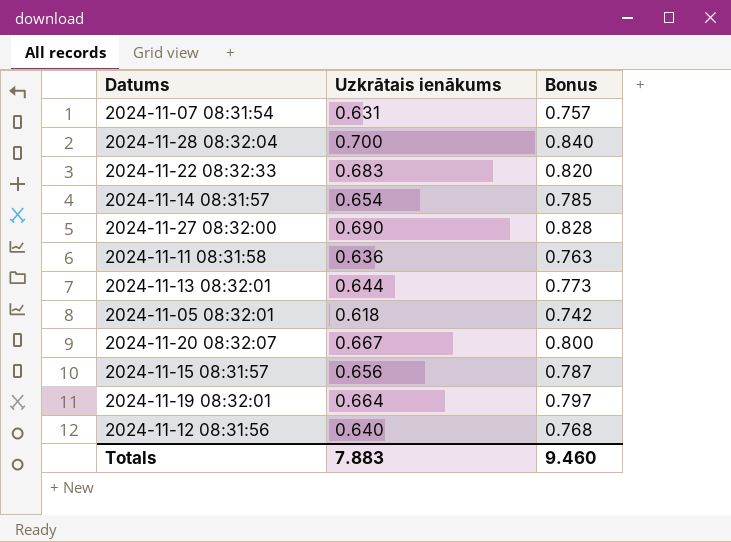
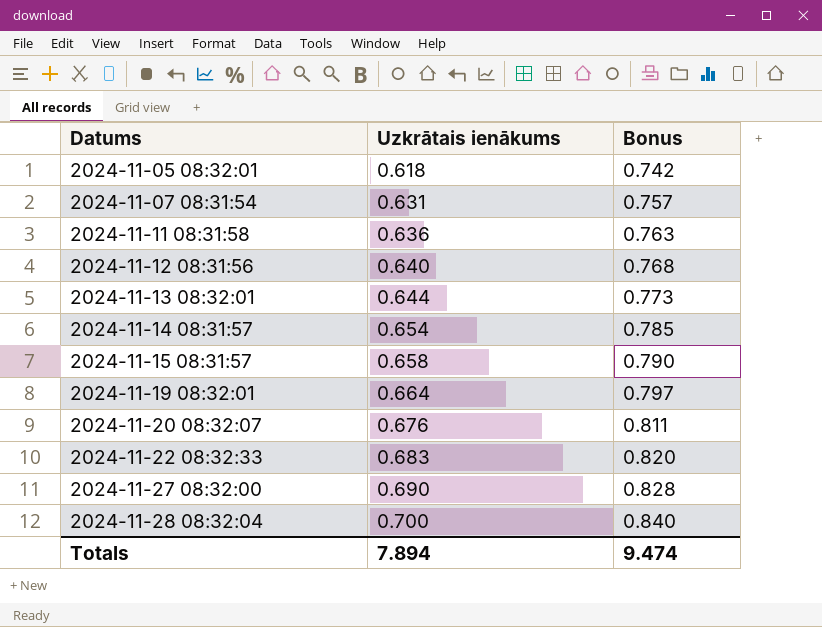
row order: none -> Datums ascending
2024-11-15 08:31:57 | Uzkrātais ienākums: 0.656 -> 0.658
2024-11-15 08:31:57 | Bonus: 0.787 -> 0.790
2024-11-20 08:32:07 | Uzkrātais ienākums: 0.667 -> 0.676
2024-11-20 08:32:07 | Bonus: 0.800 -> 0.811
Totals | Uzkrātais ienākums: 7.883 -> 7.894
Totals | Bonus: 9.460 -> 9.474

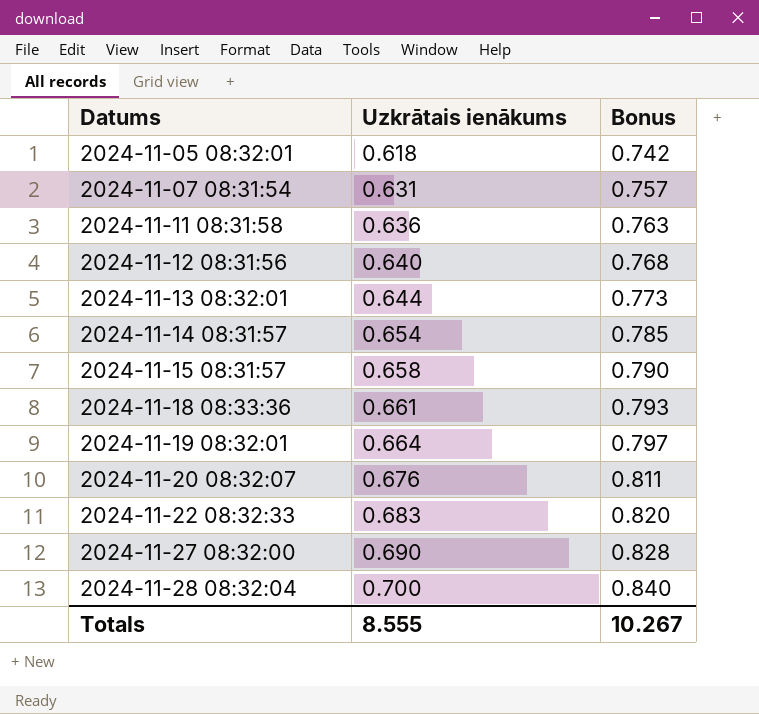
row 2024-11-18 08:33:36: none -> 0.661 | 0.793
Totals | Uzkrātais ienākums: 7.894 -> 8.555
Totals | Bonus: 9.474 -> 10.267

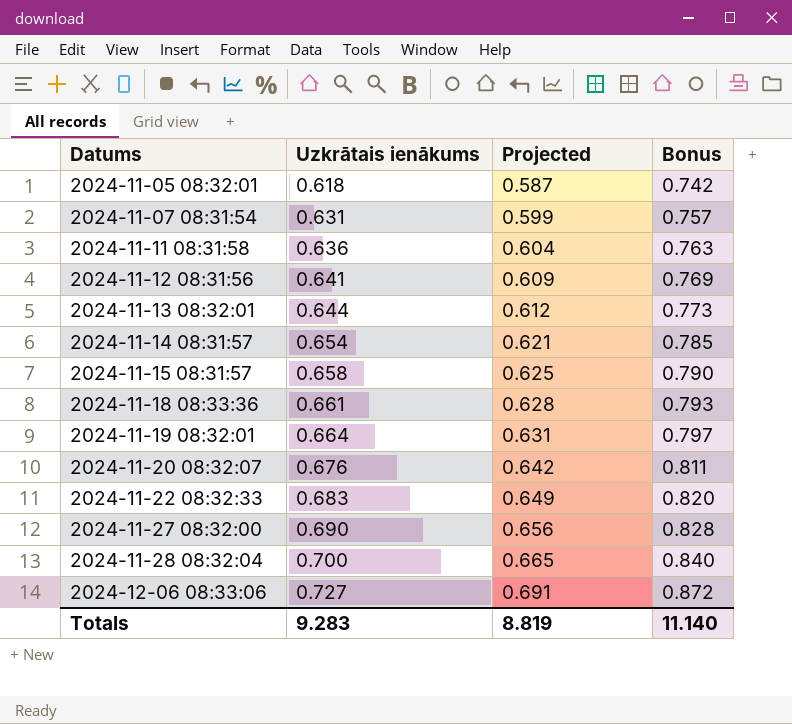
column Projected | formula: none -> [Uzkrātais ienākums] * 0.95
2024-11-12 08:31:56 | Uzkrātais ienākums: 0.640 -> 0.641
2024-11-12 08:31:56 | Bonus: 0.768 -> 0.769
row 2024-12-06 08:33:06: none -> 0.727 | 0.691 | 0.872
Totals | Uzkrātais ienākums: 8.555 -> 9.283
Totals | Bonus: 10.267 -> 11.140

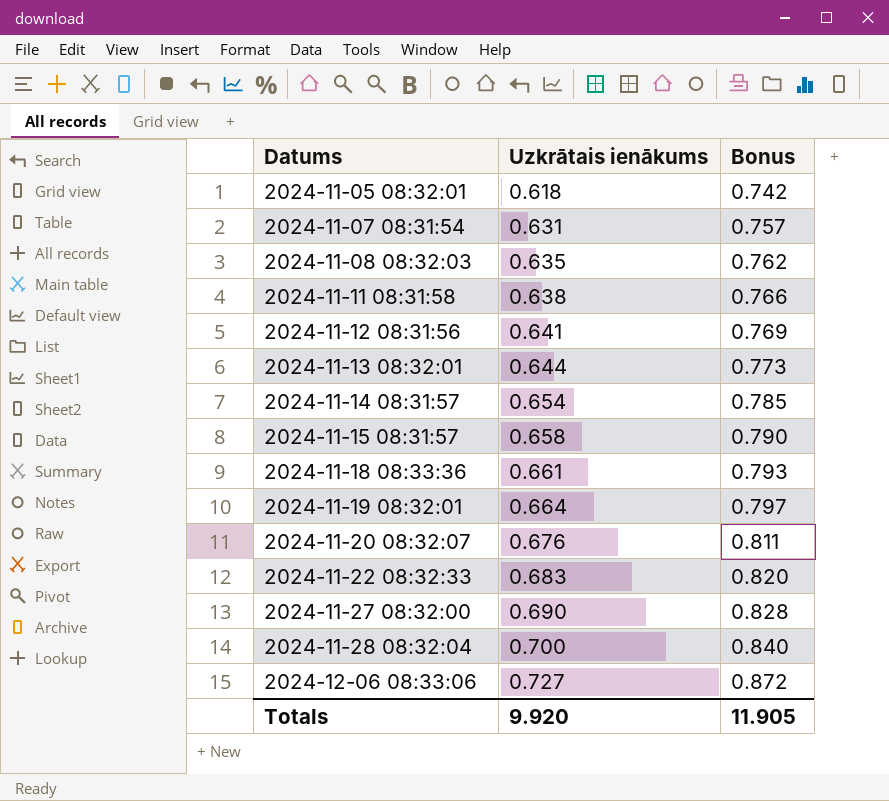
column Projected | formula: [Uzkrātais ienākums] * 0.95 -> none
row 2024-11-08 08:32:03: none -> 0.635 | 0.762
2024-11-11 08:31:58 | Uzkrātais ienākums: 0.636 -> 0.638
2024-11-11 08:31:58 | Bonus: 0.763 -> 0.766
Totals | Uzkrātais ienākums: 9.283 -> 9.920
Totals | Bonus: 11.140 -> 11.905

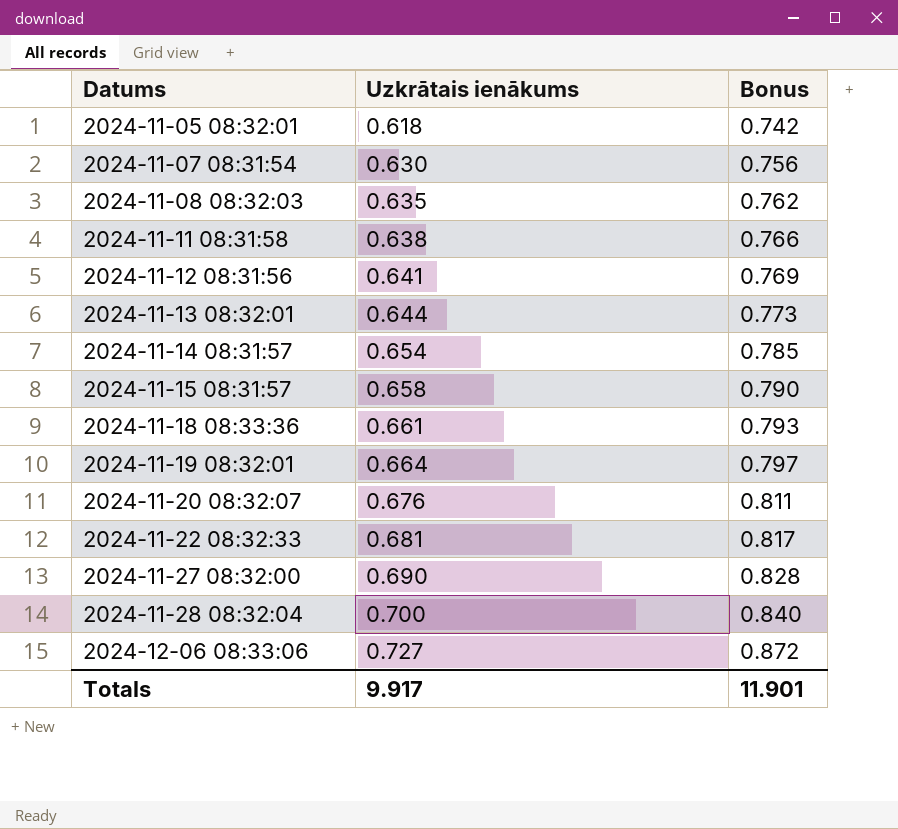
2024-11-07 08:31:54 | Uzkrātais ienākums: 0.631 -> 0.630
2024-11-07 08:31:54 | Bonus: 0.757 -> 0.756
2024-11-22 08:32:33 | Uzkrātais ienākums: 0.683 -> 0.681
2024-11-22 08:32:33 | Bonus: 0.820 -> 0.817
Totals | Uzkrātais ienākums: 9.920 -> 9.917
Totals | Bonus: 11.905 -> 11.901

